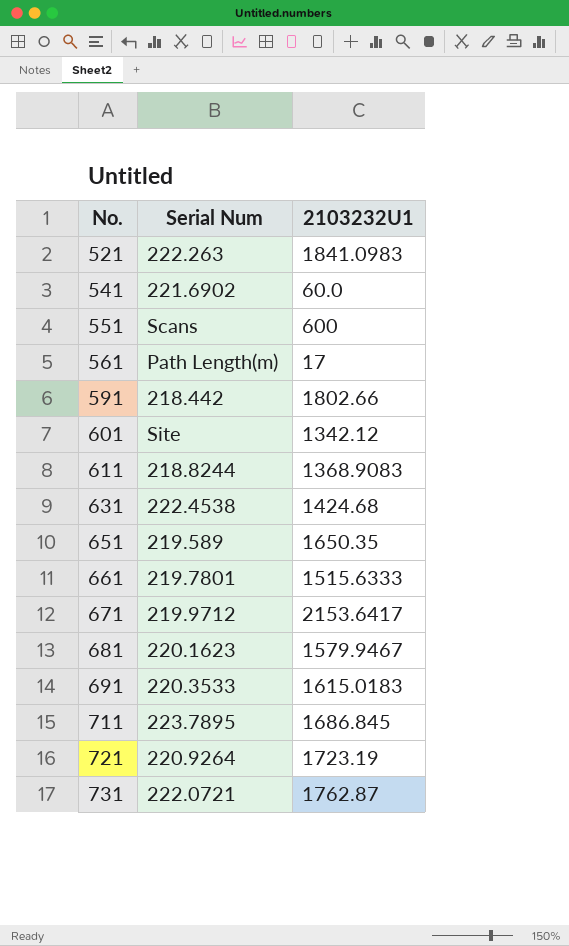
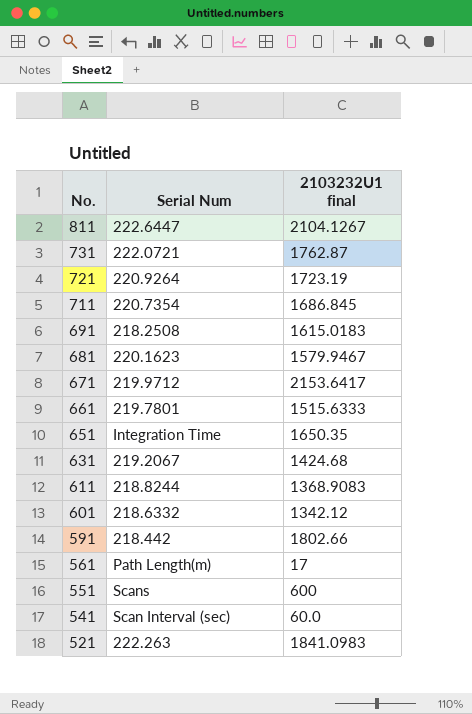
row order: No. ascending -> No. descending
column name: 2103232U1 -> 2103232U1 final
row 811: none -> 222.6447 | 2104.1267
711 | Serial Num: 223.7895 -> 220.7354
691 | Serial Num: 220.3533 -> 218.2508
651 | Serial Num: 219.589 -> Integration Time
631 | Serial Num: 222.4538 -> 219.2067
601 | Serial Num: Site -> 218.6332
541 | Serial Num: 221.6902 -> Scan Interval (sec)

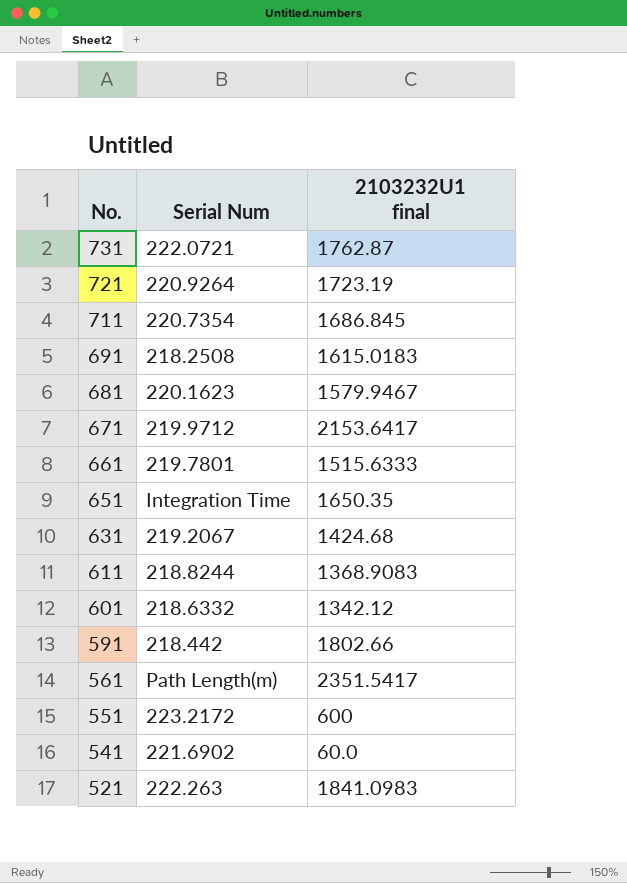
row 811: 222.6447 | 2104.1267 -> none
561 | 2103232U1 final: 17 -> 2351.5417
551 | Serial Num: Scans -> 223.2172
541 | Serial Num: Scan Interval (sec) -> 221.6902

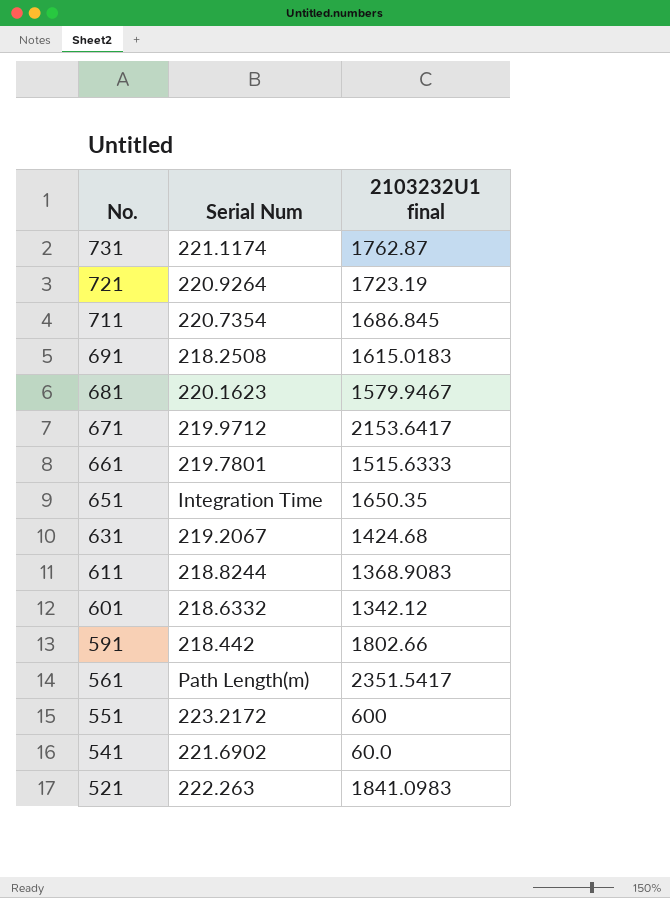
731 | Serial Num: 222.0721 -> 221.1174

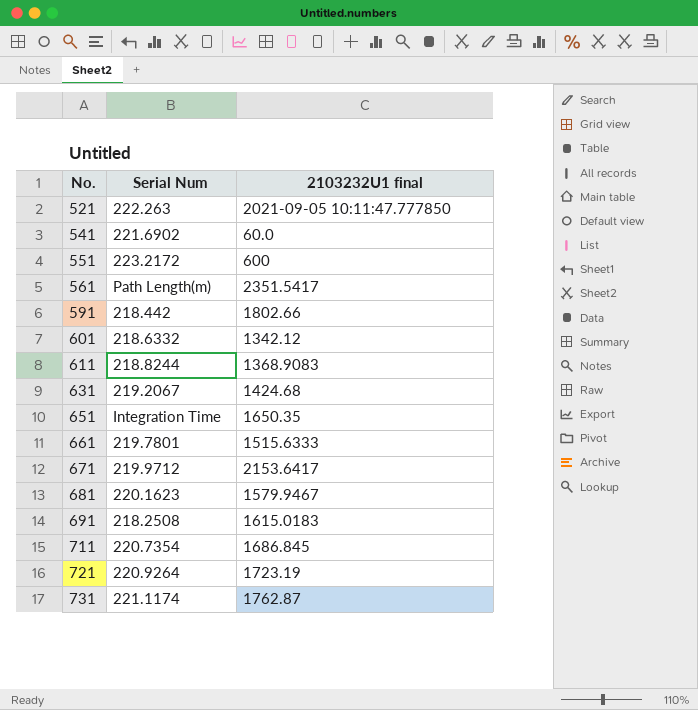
row order: No. descending -> No. ascending
521 | 2103232U1 final: 1841.0983 -> 2021-09-05 10:11:47.777850

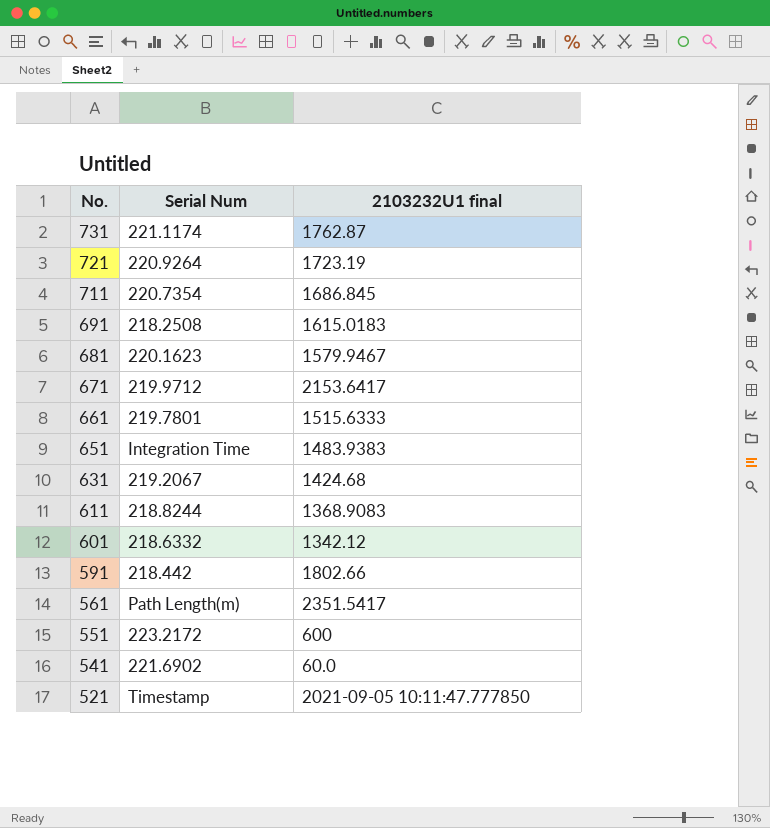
row order: No. ascending -> No. descending
651 | 2103232U1 final: 1650.35 -> 1483.9383
521 | Serial Num: 222.263 -> Timestamp

